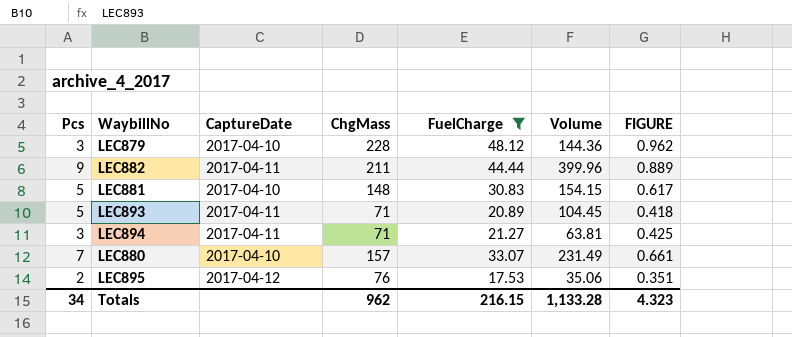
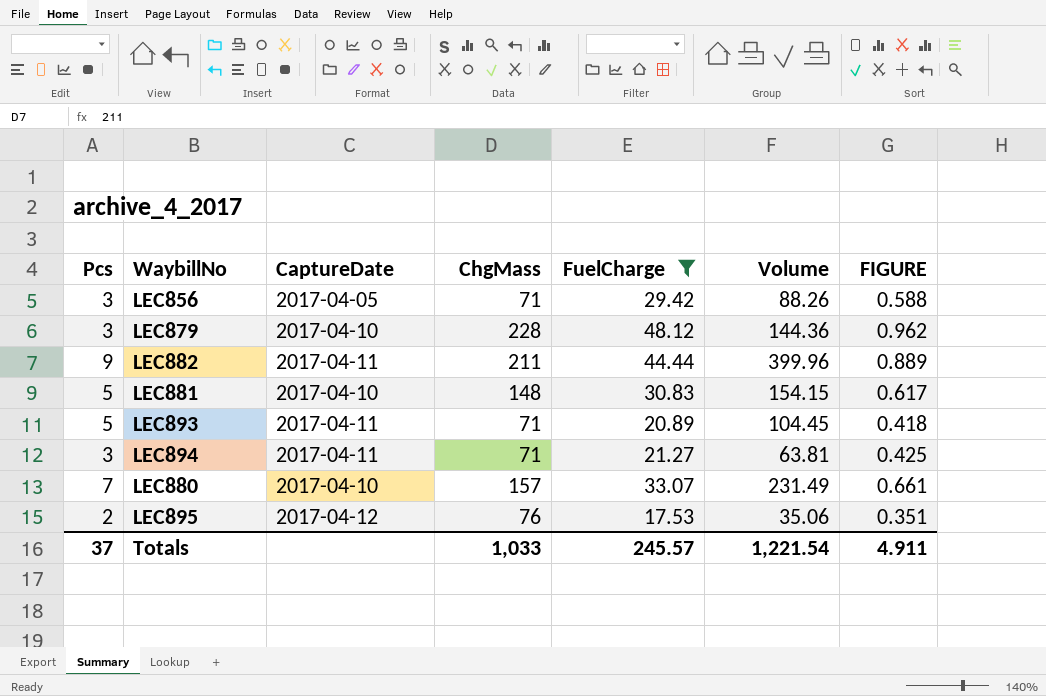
row LEC856: none -> 3 | 2017-04-05 | 71 | 29.42 | 88.26 | 0.588
Totals | Pcs: 34 -> 37
Totals | ChgMass: 962 -> 1,033
Totals | FuelCharge: 216.15 -> 245.57
Totals | Volume: 1,133.28 -> 1,221.54
Totals | FIGURE: 4.323 -> 4.911

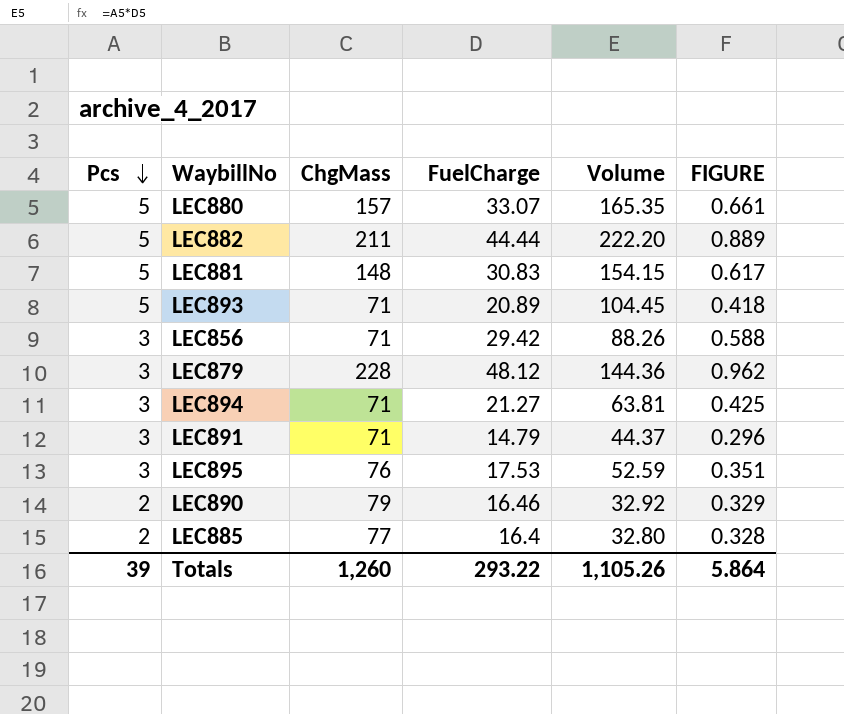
filter: FuelCharge >= 17.53 -> none
row order: none -> Pcs descending
column CaptureDate | position: 3 -> none
LEC880 | Pcs: 7 -> 5
LEC880 | Volume: 231.49 -> 165.35
LEC882 | Pcs: 9 -> 5
LEC882 | Volume: 399.96 -> 222.20
LEC895 | Pcs: 2 -> 3
LEC895 | Volume: 35.06 -> 52.59
Totals | Pcs: 37 -> 39
Totals | ChgMass: 1,033 -> 1,260
Totals | FuelCharge: 245.57 -> 293.22
Totals | Volume: 1,221.54 -> 1,105.26
Totals | FIGURE: 4.911 -> 5.864

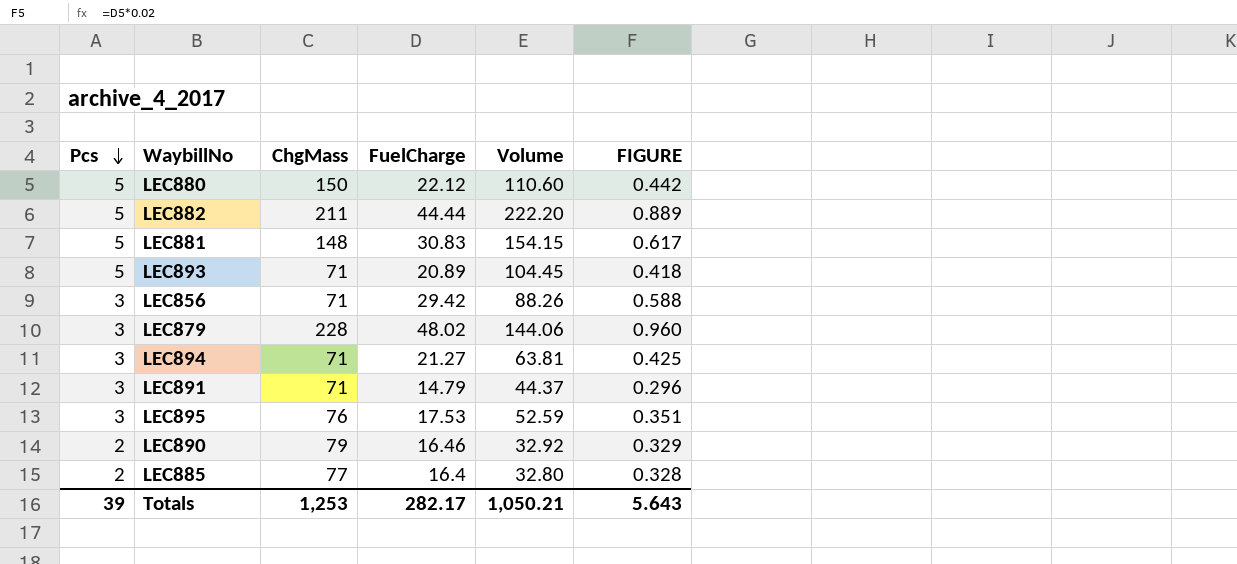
LEC880 | ChgMass: 157 -> 150
LEC880 | FuelCharge: 33.07 -> 22.12
LEC880 | Volume: 165.35 -> 110.60
LEC880 | FIGURE: 0.661 -> 0.442
LEC879 | FuelCharge: 48.12 -> 48.02
LEC879 | Volume: 144.36 -> 144.06
LEC879 | FIGURE: 0.962 -> 0.960
Totals | ChgMass: 1,260 -> 1,253
Totals | FuelCharge: 293.22 -> 282.17
Totals | Volume: 1,105.26 -> 1,050.21
Totals | FIGURE: 5.864 -> 5.643

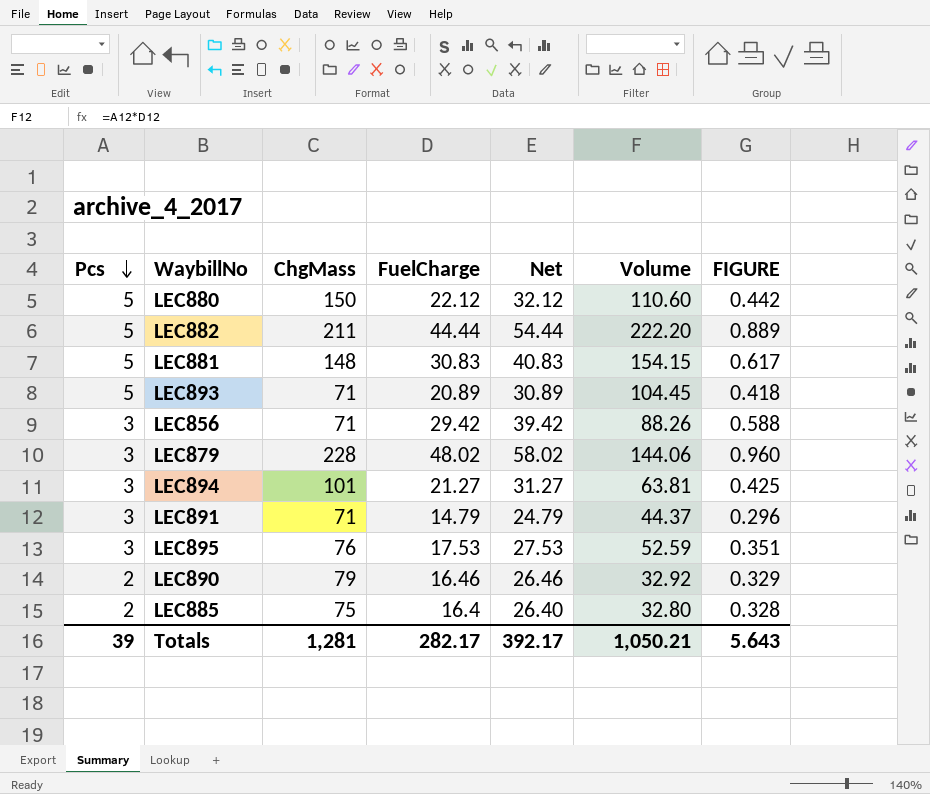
column Net | formula: none -> [FuelCharge] + 10
LEC894 | ChgMass: 71 -> 101
LEC885 | ChgMass: 77 -> 75
Totals | ChgMass: 1,253 -> 1,281

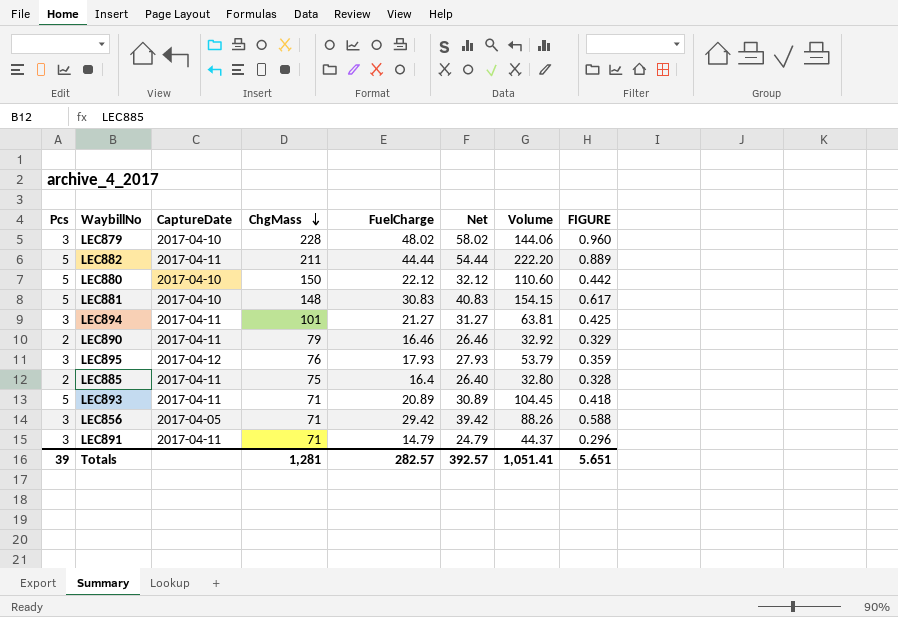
row order: Pcs descending -> ChgMass descending
column CaptureDate | position: none -> 3
LEC895 | FuelCharge: 17.53 -> 17.93
LEC895 | Net: 27.53 -> 27.93
LEC895 | Volume: 52.59 -> 53.79
LEC895 | FIGURE: 0.351 -> 0.359
Totals | FuelCharge: 282.17 -> 282.57
Totals | Net: 392.17 -> 392.57
Totals | Volume: 1,050.21 -> 1,051.41
Totals | FIGURE: 5.643 -> 5.651

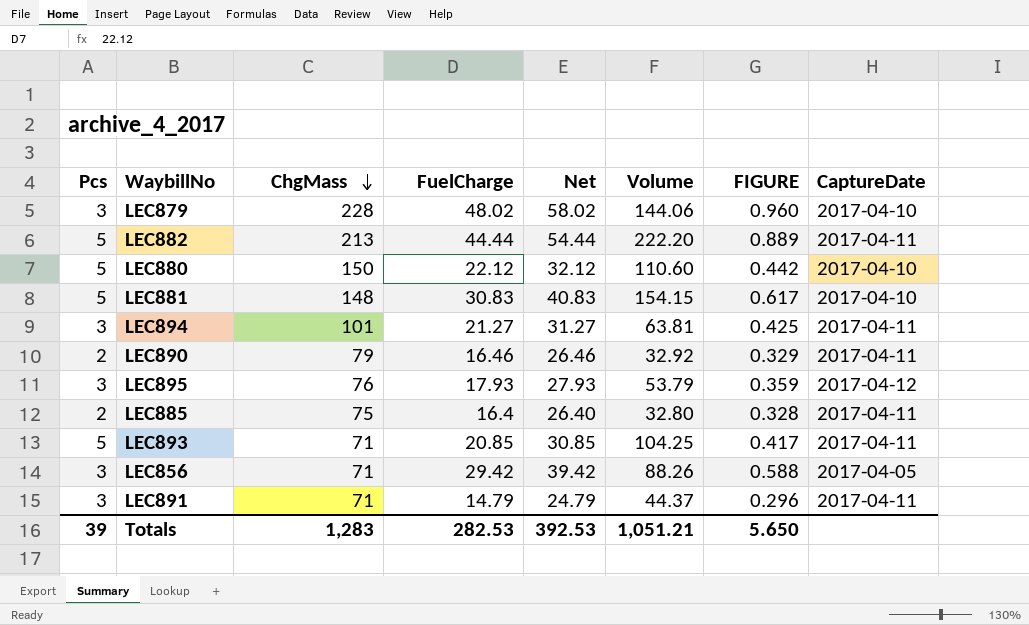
column CaptureDate | position: 3 -> 8
LEC882 | ChgMass: 211 -> 213
LEC893 | FuelCharge: 20.89 -> 20.85
LEC893 | Net: 30.89 -> 30.85
LEC893 | Volume: 104.45 -> 104.25
LEC893 | FIGURE: 0.418 -> 0.417
Totals | ChgMass: 1,281 -> 1,283
Totals | FuelCharge: 282.57 -> 282.53
Totals | Net: 392.57 -> 392.53
Totals | Volume: 1,051.41 -> 1,051.21
Totals | FIGURE: 5.651 -> 5.650

